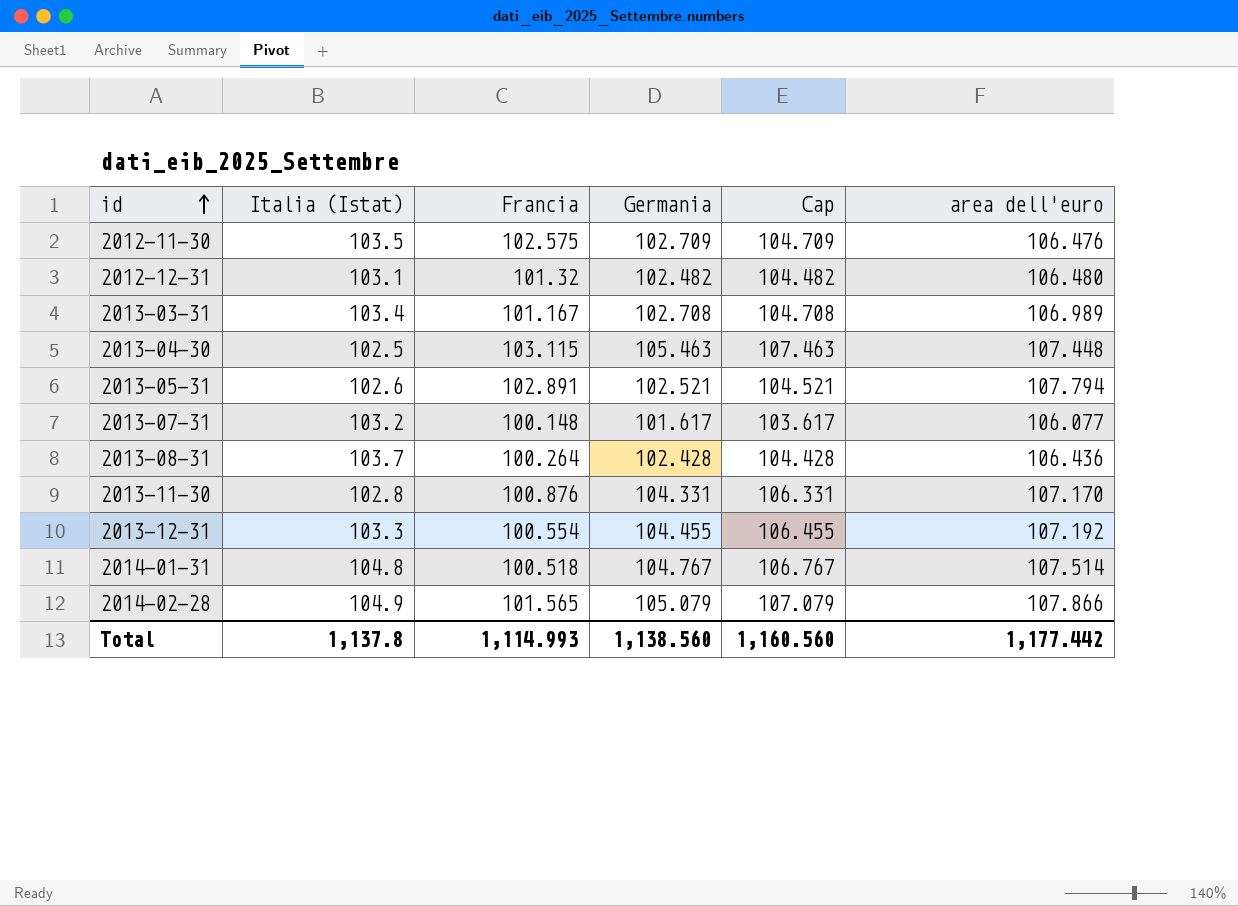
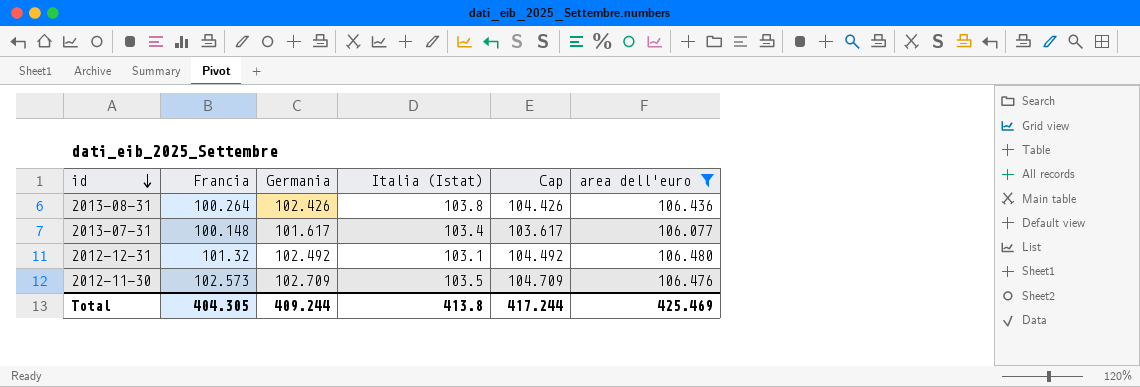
filter: none -> area dell'euro <= 106.480
row order: id ascending -> id descending
column Italia (Istat) | position: 2 -> 4
2013-08-31 | Germania: 102.428 -> 102.426
2013-08-31 | Italia (Istat): 103.7 -> 103.8
2013-08-31 | Cap: 104.428 -> 104.426
2013-07-31 | Italia (Istat): 103.2 -> 103.4
2012-12-31 | Germania: 102.482 -> 102.492
2012-12-31 | Cap: 104.482 -> 104.492
2012-11-30 | Francia: 102.575 -> 102.573
Total | Francia: 1,114.993 -> 404.305
Total | Germania: 1,138.560 -> 409.244
Total | Italia (Istat): 1,137.8 -> 413.8
Total | Cap: 1,160.560 -> 417.244
Total | area dell'euro: 1,177.442 -> 425.469

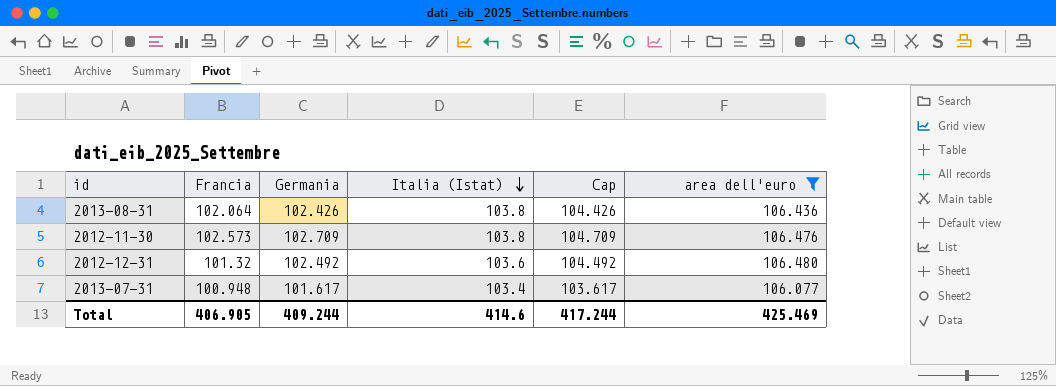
row order: id descending -> Italia (Istat) descending
2013-08-31 | Francia: 100.264 -> 102.064
2012-11-30 | Italia (Istat): 103.5 -> 103.8
2012-12-31 | Italia (Istat): 103.1 -> 103.6
2013-07-31 | Francia: 100.148 -> 100.948
Total | Francia: 404.305 -> 406.905
Total | Italia (Istat): 413.8 -> 414.6

